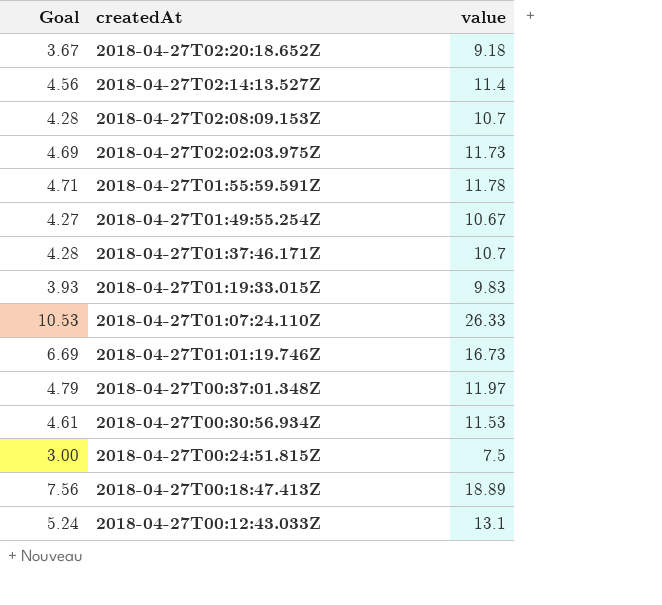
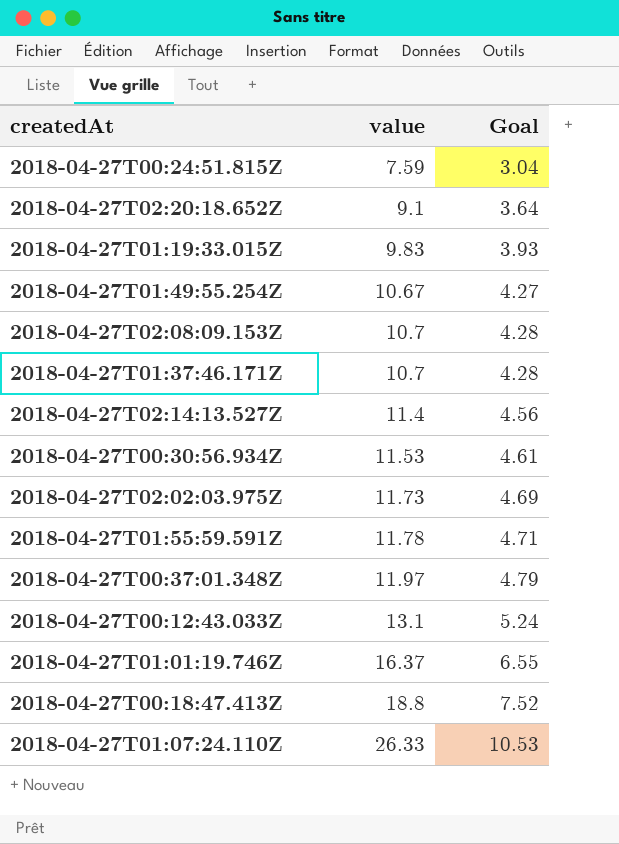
row order: createdAt descending -> value ascending
column Goal | position: 1 -> 3
2018-04-27T00:24:51.815Z | value: 7.5 -> 7.59
2018-04-27T00:24:51.815Z | Goal: 3.00 -> 3.04
2018-04-27T02:20:18.652Z | value: 9.18 -> 9.1
2018-04-27T02:20:18.652Z | Goal: 3.67 -> 3.64
2018-04-27T01:01:19.746Z | value: 16.73 -> 16.37
2018-04-27T01:01:19.746Z | Goal: 6.69 -> 6.55
2018-04-27T00:18:47.413Z | value: 18.89 -> 18.8
2018-04-27T00:18:47.413Z | Goal: 7.56 -> 7.52

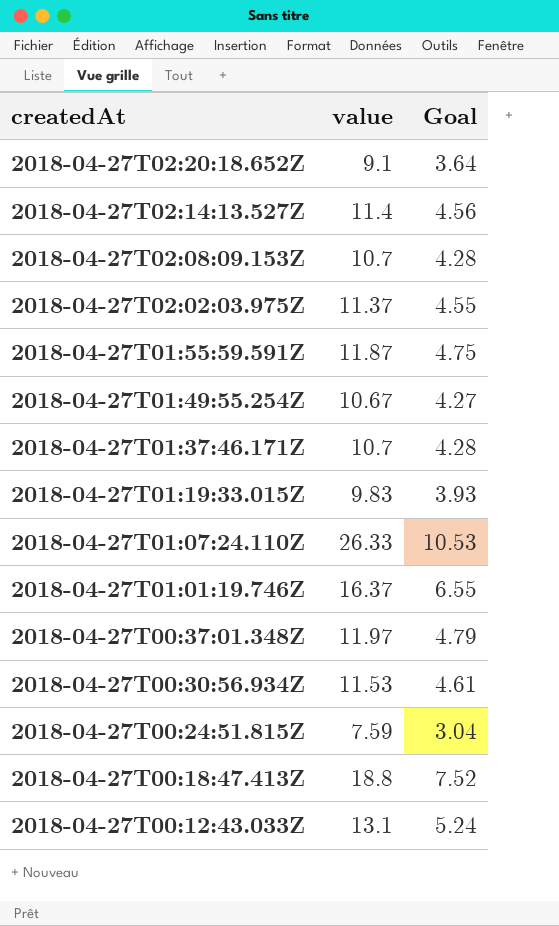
row order: value ascending -> createdAt descending
2018-04-27T02:02:03.975Z | value: 11.73 -> 11.37
2018-04-27T02:02:03.975Z | Goal: 4.69 -> 4.55
2018-04-27T01:55:59.591Z | value: 11.78 -> 11.87
2018-04-27T01:55:59.591Z | Goal: 4.71 -> 4.75

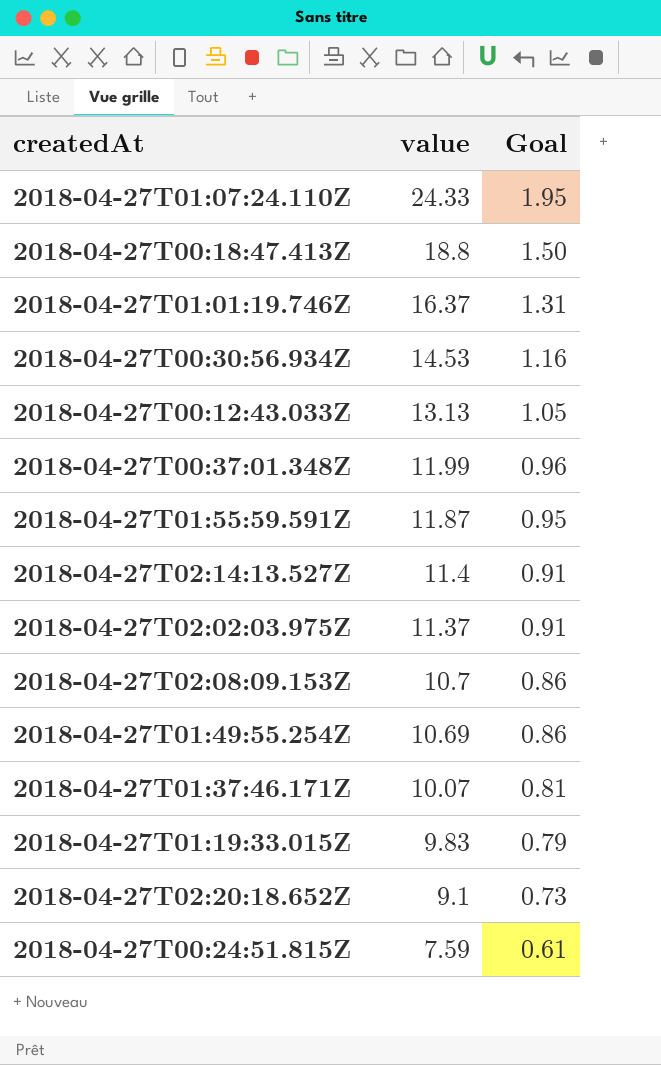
row order: createdAt descending -> value descending
column Goal | formula: [value] * 0.4 -> [value] * 0.08
2018-04-27T01:07:24.110Z | value: 26.33 -> 24.33
2018-04-27T00:30:56.934Z | value: 11.53 -> 14.53
2018-04-27T00:12:43.033Z | value: 13.1 -> 13.13
2018-04-27T00:37:01.348Z | value: 11.97 -> 11.99
2018-04-27T01:49:55.254Z | value: 10.67 -> 10.69
2018-04-27T01:37:46.171Z | value: 10.7 -> 10.07

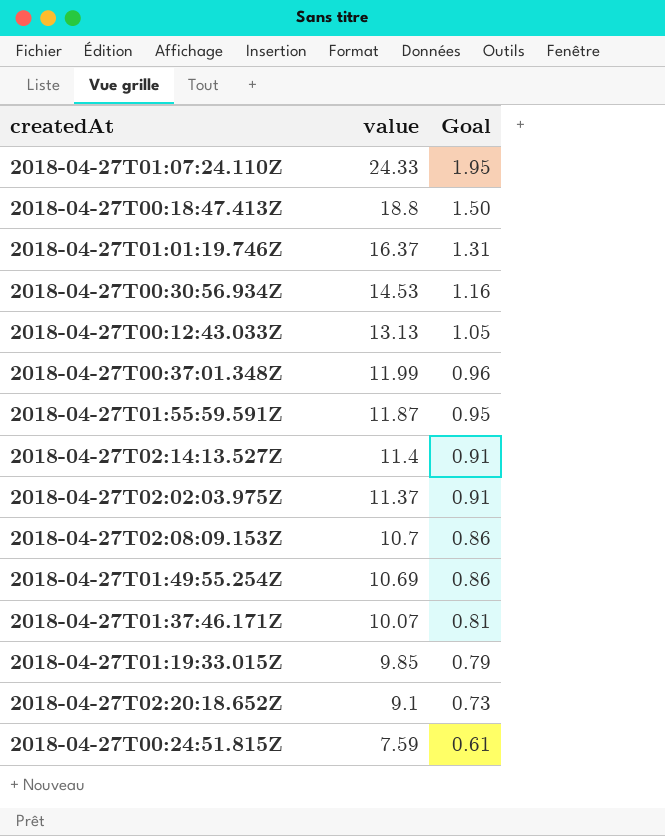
2018-04-27T01:19:33.015Z | value: 9.83 -> 9.85

